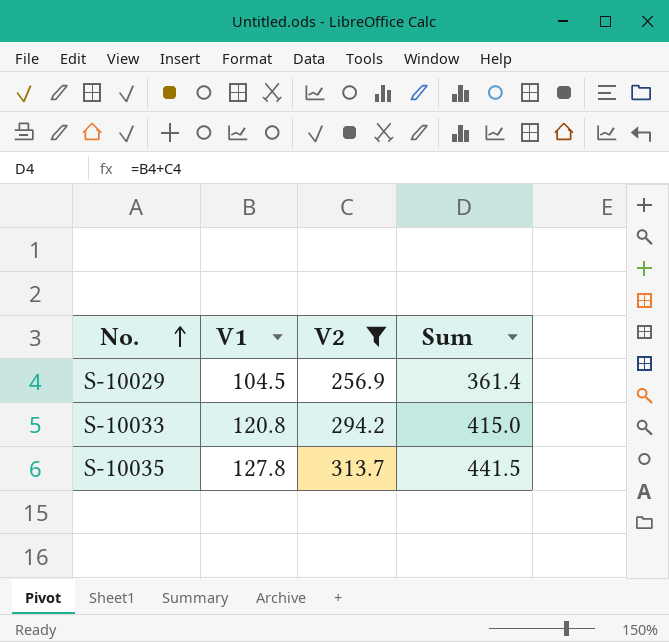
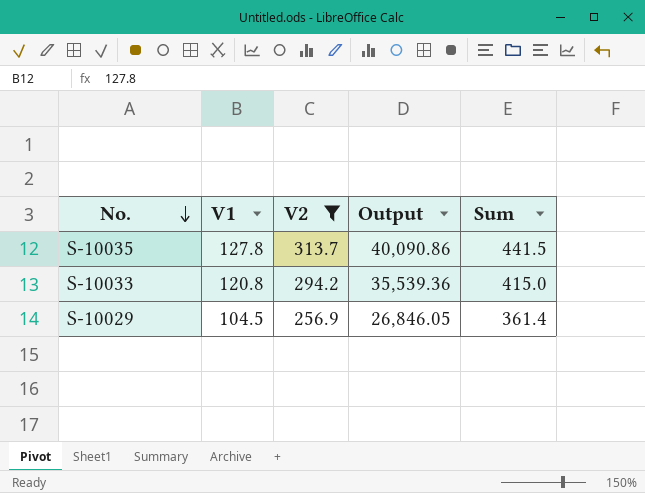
row order: No. ascending -> No. descending
column Output | formula: none -> [V1] * [V2]

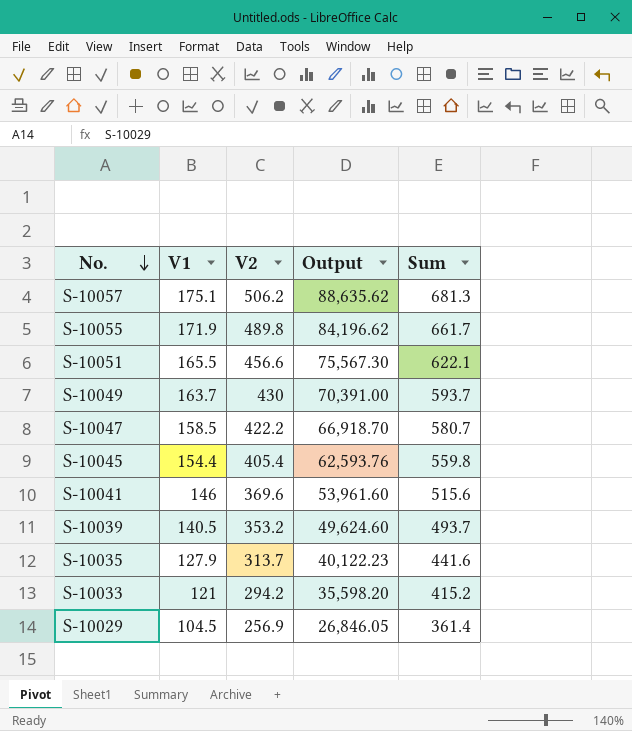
filter: V2 <= 313.7 -> none
S-10035 | V1: 127.8 -> 127.9
S-10035 | Output: 40,090.86 -> 40,122.23
S-10035 | Sum: 441.5 -> 441.6
S-10033 | V1: 120.8 -> 121
S-10033 | Output: 35,539.36 -> 35,598.20
S-10033 | Sum: 415.0 -> 415.2

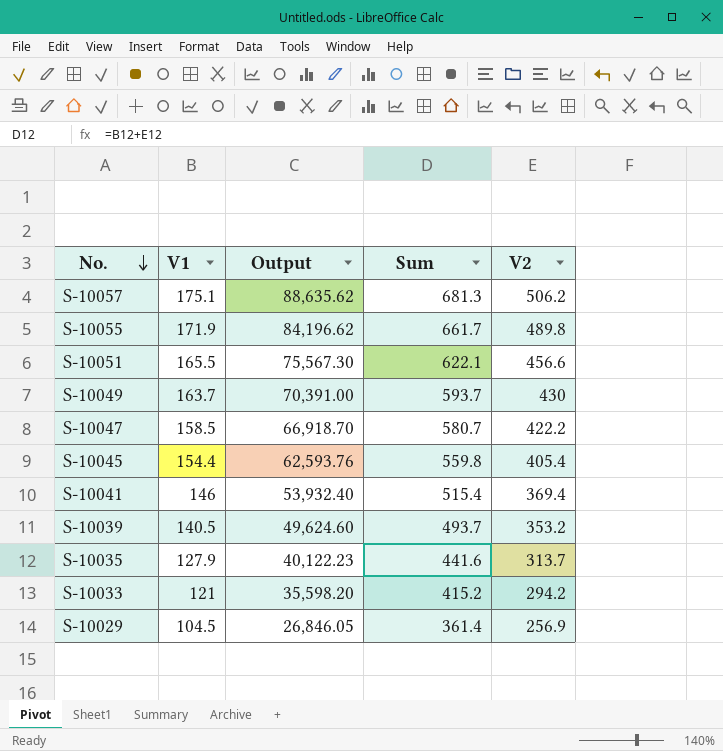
column V2 | position: 3 -> 5
S-10041 | Output: 53,961.60 -> 53,932.40
S-10041 | Sum: 515.6 -> 515.4
S-10041 | V2: 369.6 -> 369.4

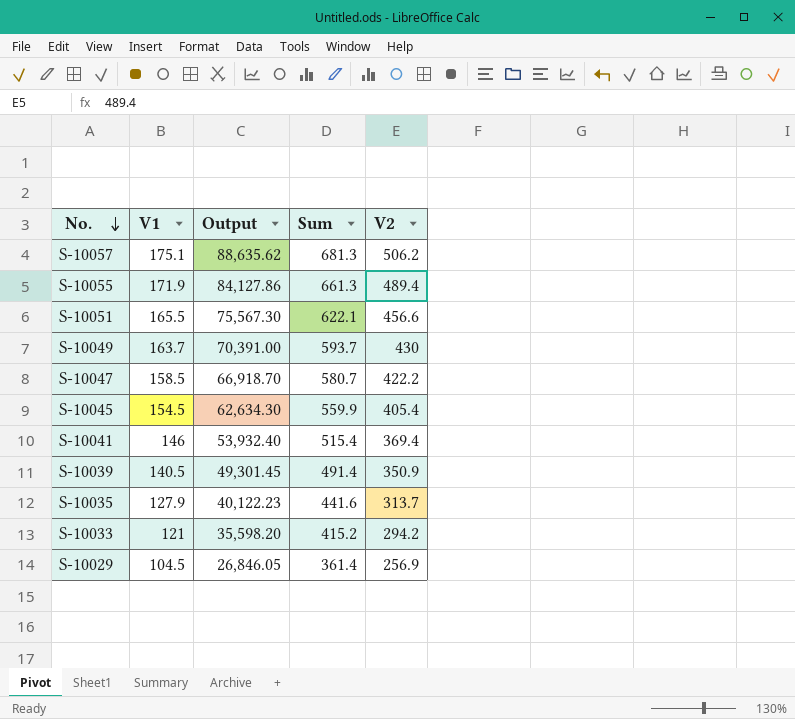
S-10055 | Output: 84,196.62 -> 84,127.86
S-10055 | Sum: 661.7 -> 661.3
S-10055 | V2: 489.8 -> 489.4
S-10045 | V1: 154.4 -> 154.5
S-10045 | Output: 62,593.76 -> 62,634.30
S-10045 | Sum: 559.8 -> 559.9
S-10039 | Output: 49,624.60 -> 49,301.45
S-10039 | Sum: 493.7 -> 491.4
S-10039 | V2: 353.2 -> 350.9

